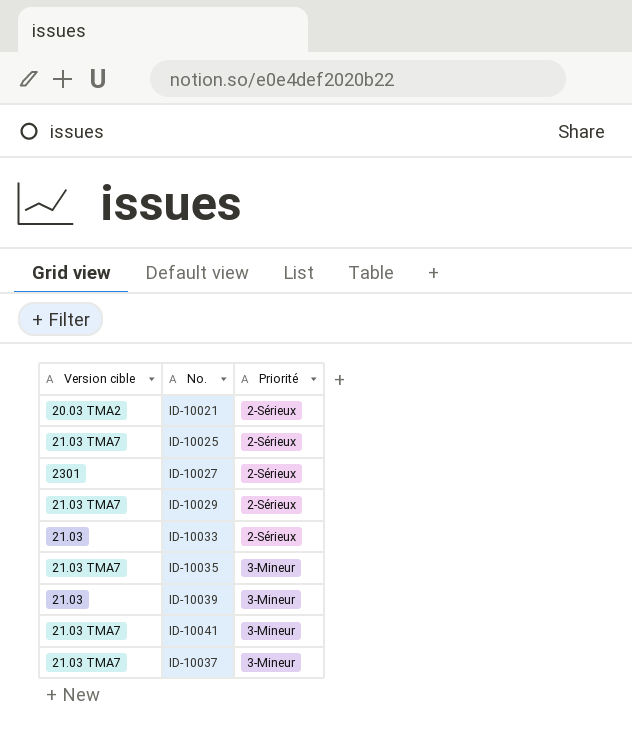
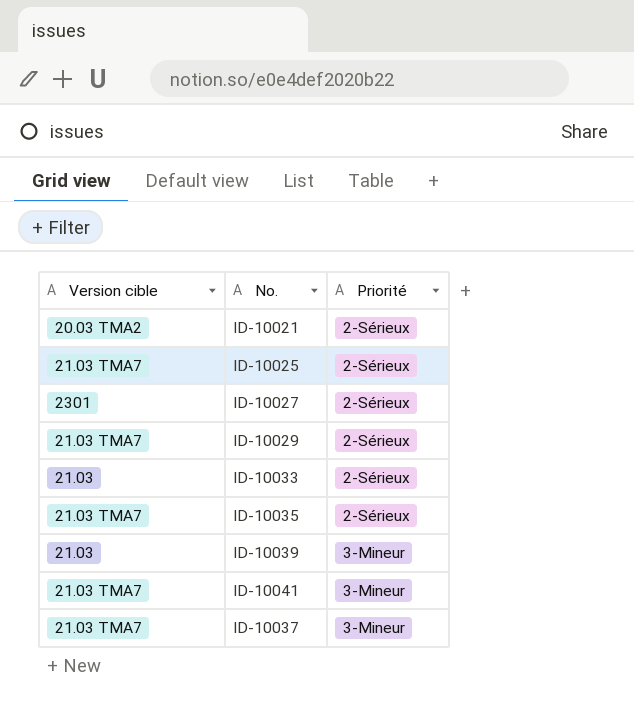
ID-10035 | Priorité: 3-Mineur -> 2-Sérieux

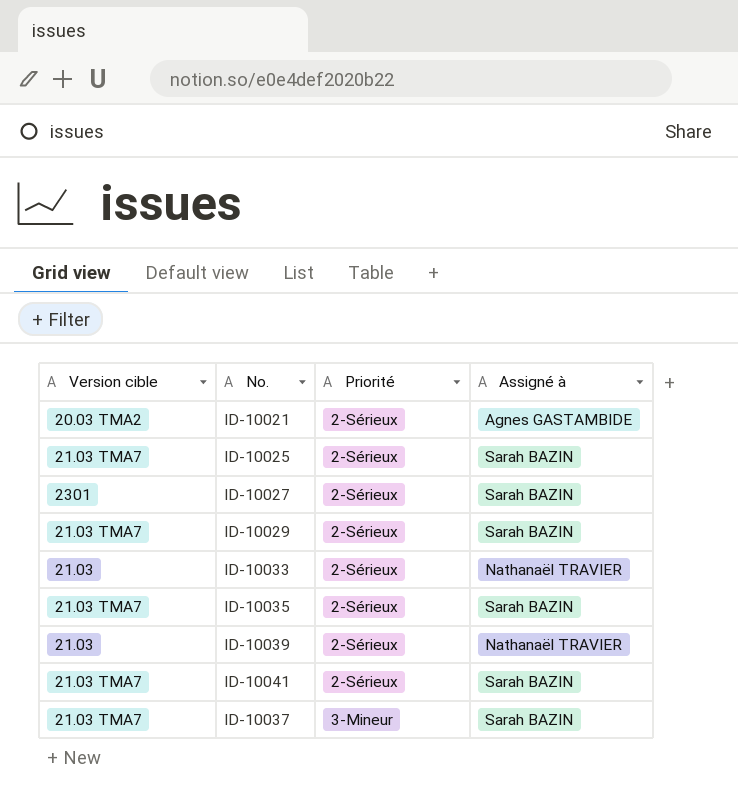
column Assigné à | position: none -> 4
ID-10039 | Priorité: 3-Mineur -> 2-Sérieux
ID-10041 | Priorité: 3-Mineur -> 2-Sérieux

